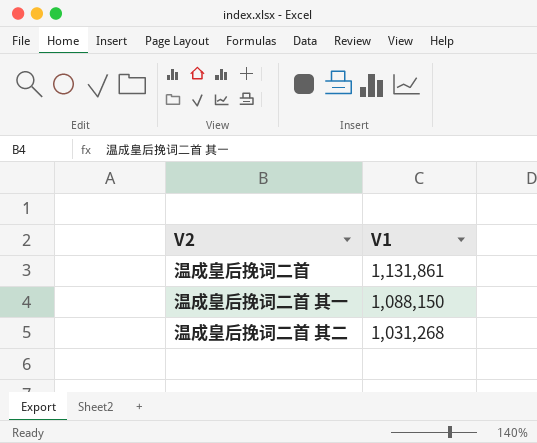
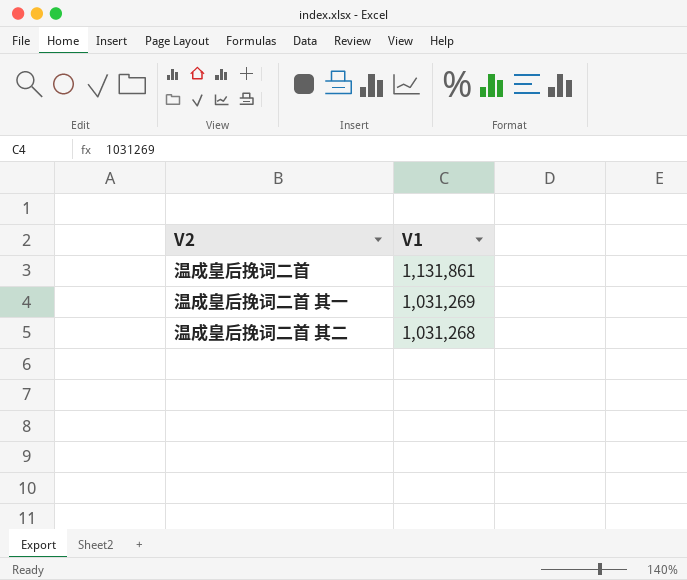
温成皇后挽词二首 其一 | V1: 1,088,150 -> 1,031,269

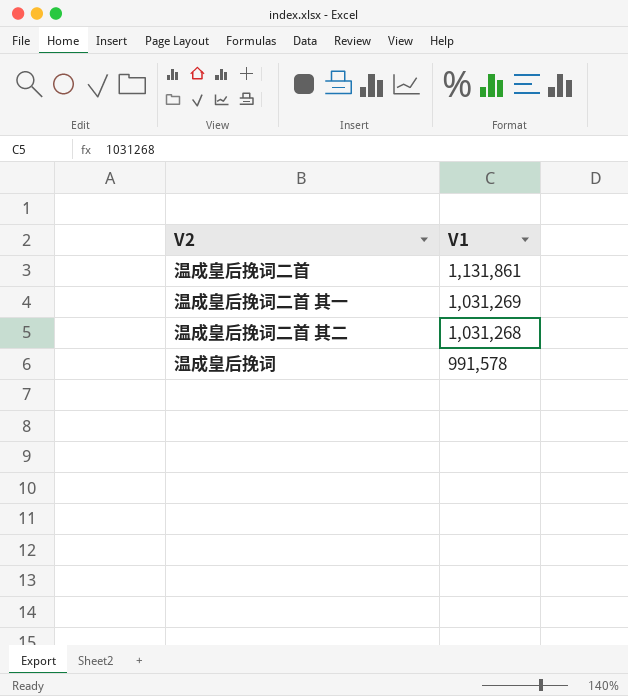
row 温成皇后挽词: none -> 991,578

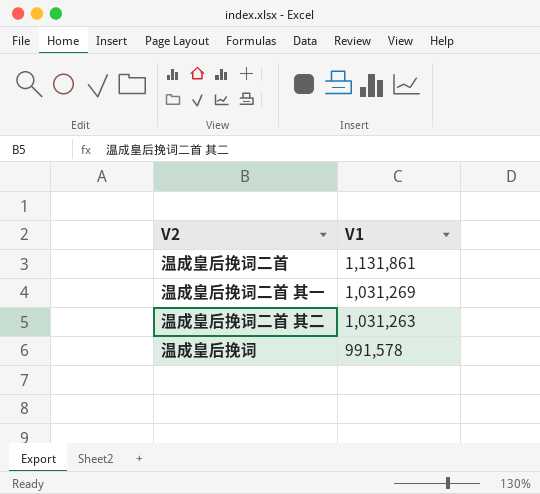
温成皇后挽词二首 其二 | V1: 1,031,268 -> 1,031,263

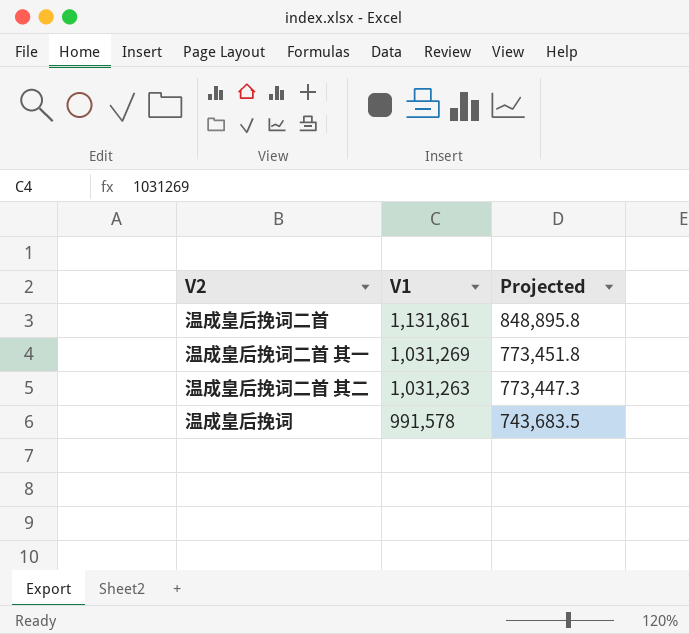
column Projected | formula: none -> [V1] * 0.75

